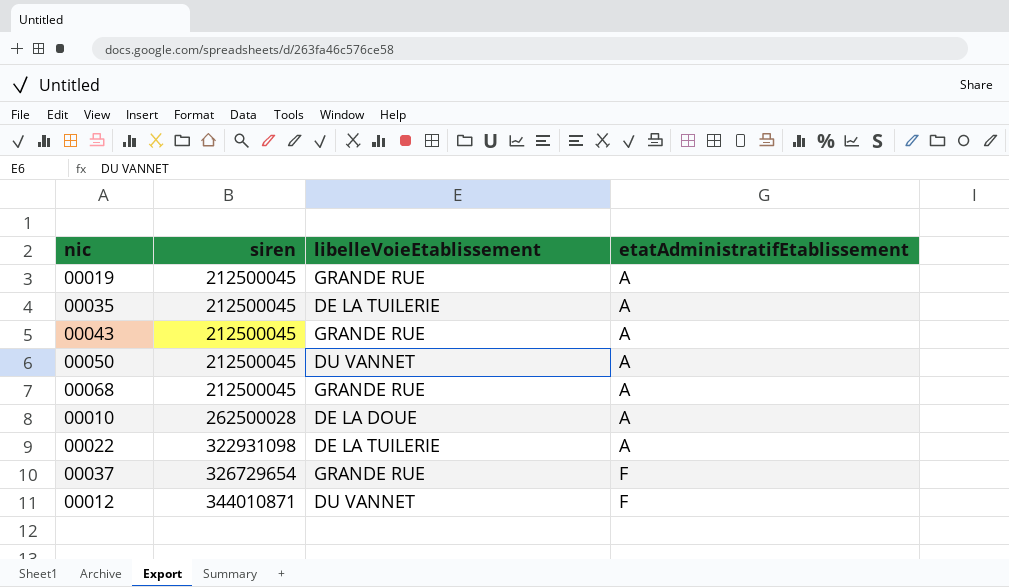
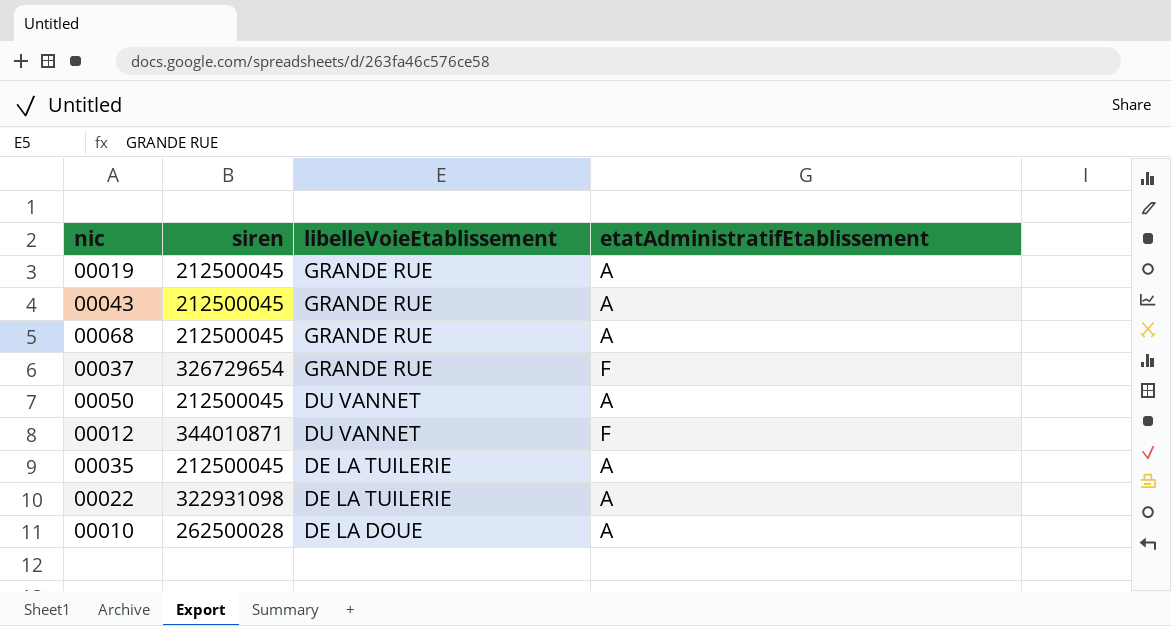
row order: siren ascending -> libelleVoieEtablissement descending

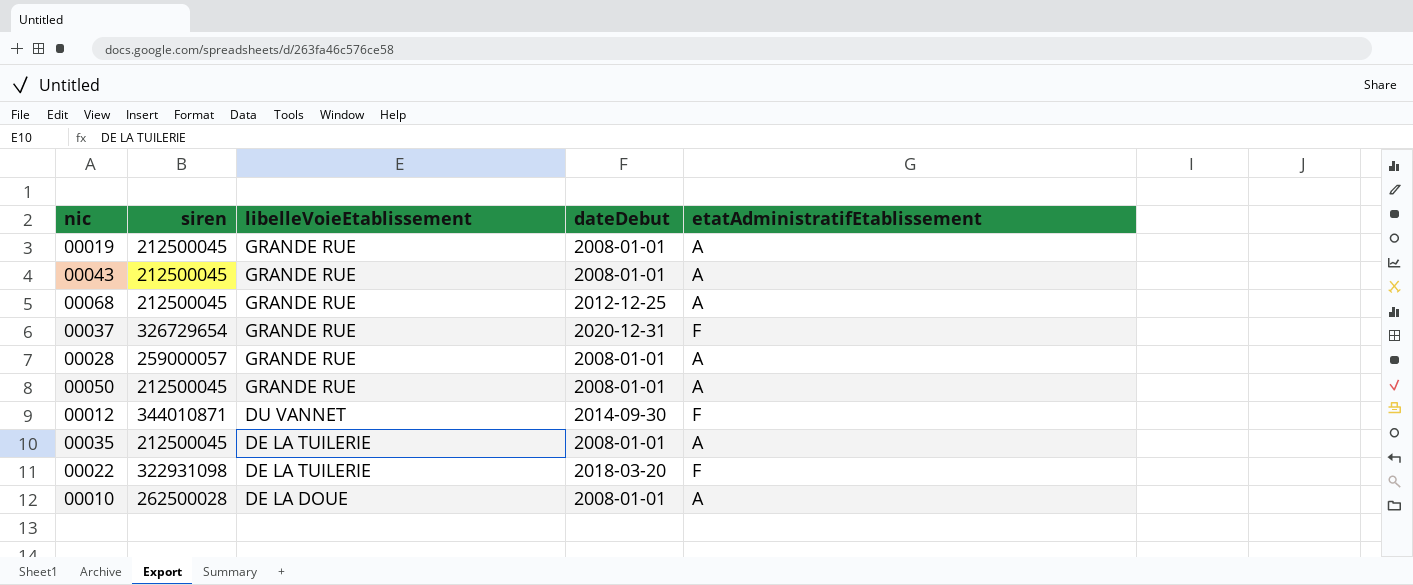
column dateDebut | position: none -> 4
row 00028: none -> 259000057 | GRANDE RUE | 2008-01-01 | A
00050 | libelleVoieEtablissement: DU VANNET -> GRANDE RUE
00022 | etatAdministratifEtablissement: A -> F

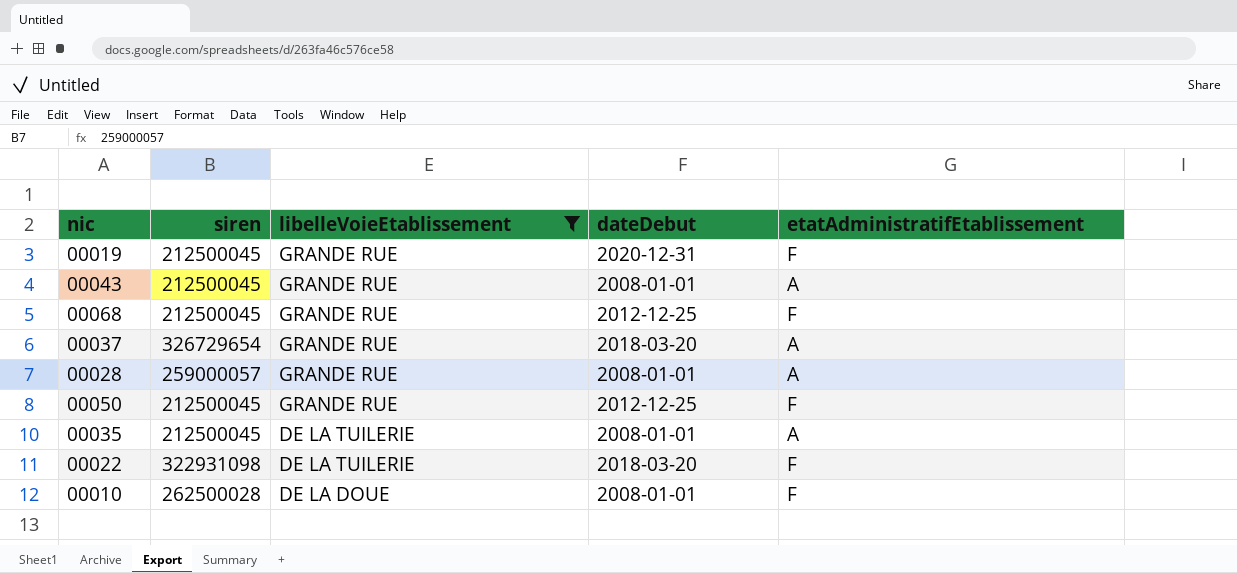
filter: none -> libelleVoieEtablissement != DU VANNET
00019 | dateDebut: 2008-01-01 -> 2020-12-31
00019 | etatAdministratifEtablissement: A -> F
00068 | etatAdministratifEtablissement: A -> F
00037 | dateDebut: 2020-12-31 -> 2018-03-20
00037 | etatAdministratifEtablissement: F -> A
00050 | dateDebut: 2008-01-01 -> 2012-12-25
00050 | etatAdministratifEtablissement: A -> F
00010 | etatAdministratifEtablissement: A -> F

